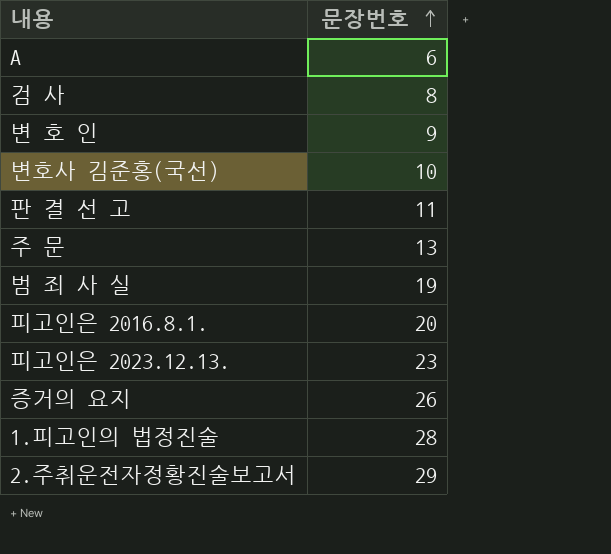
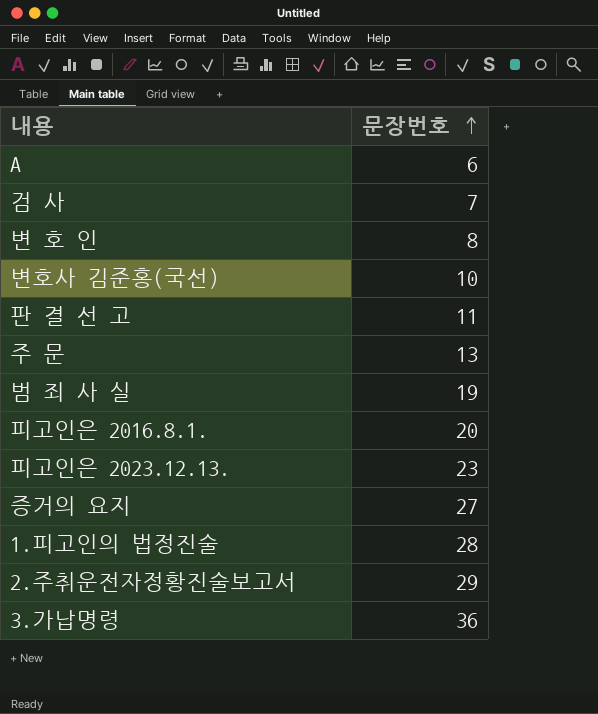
검 사 | 문장번호: 8 -> 7
변 호 인 | 문장번호: 9 -> 8
증거의 요지 | 문장번호: 26 -> 27
row 3.가납명령: none -> 36

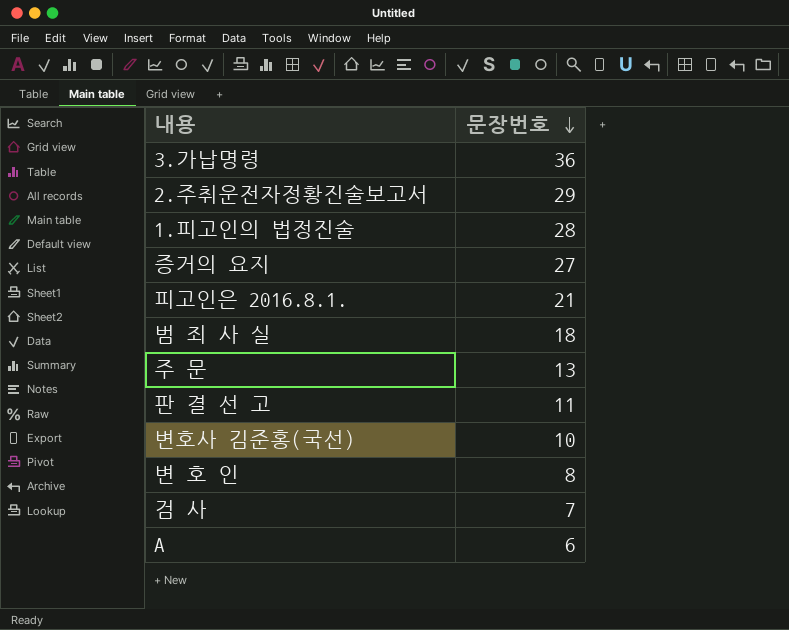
row order: 문장번호 ascending -> 문장번호 descending
row 피고인은 2023.12.13.: 23 -> none
피고인은 2016.8.1. | 문장번호: 20 -> 21
범 죄 사 실 | 문장번호: 19 -> 18

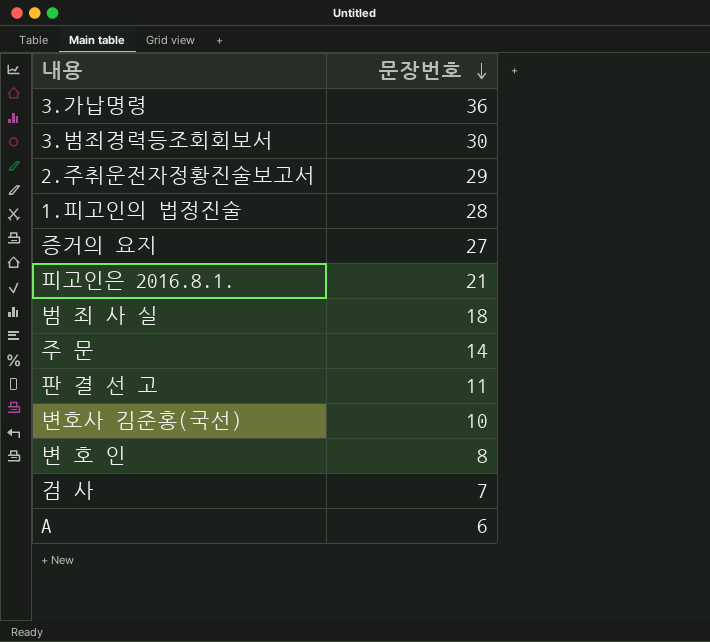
row 3.범죄경력등조회회보서: none -> 30
주 문 | 문장번호: 13 -> 14

